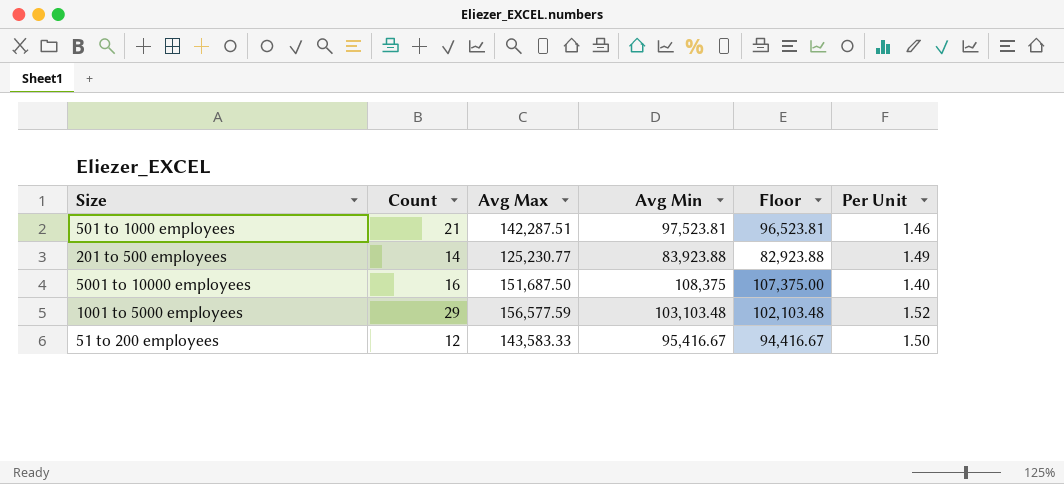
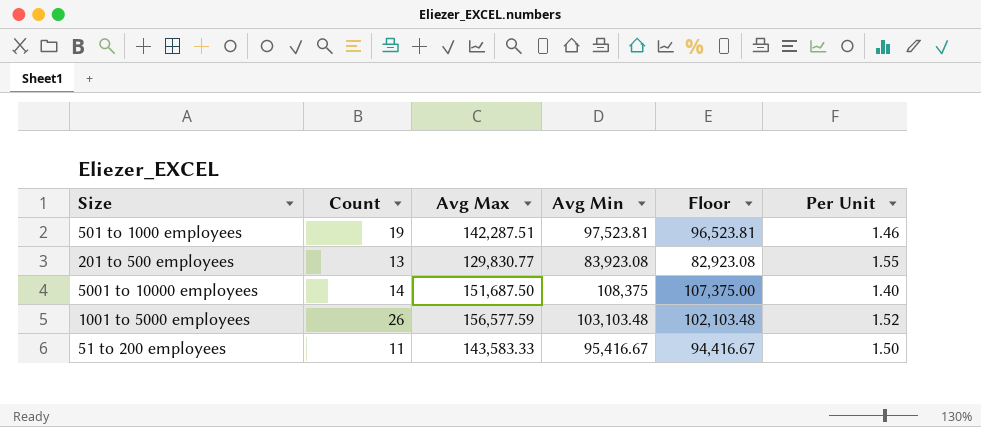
501 to 1000 employees | Count: 21 -> 19
201 to 500 employees | Count: 14 -> 13
201 to 500 employees | Avg Max: 125,230.77 -> 129,830.77
201 to 500 employees | Avg Min: 83,923.88 -> 83,923.08
201 to 500 employees | Floor: 82,923.88 -> 82,923.08
201 to 500 employees | Per Unit: 1.49 -> 1.55
5001 to 10000 employees | Count: 16 -> 14
1001 to 5000 employees | Count: 29 -> 26
51 to 200 employees | Count: 12 -> 11

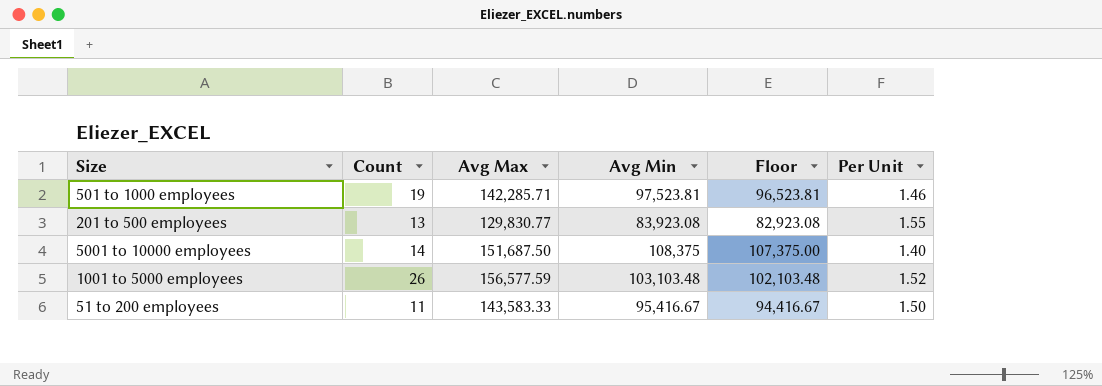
501 to 1000 employees | Avg Max: 142,287.51 -> 142,285.71

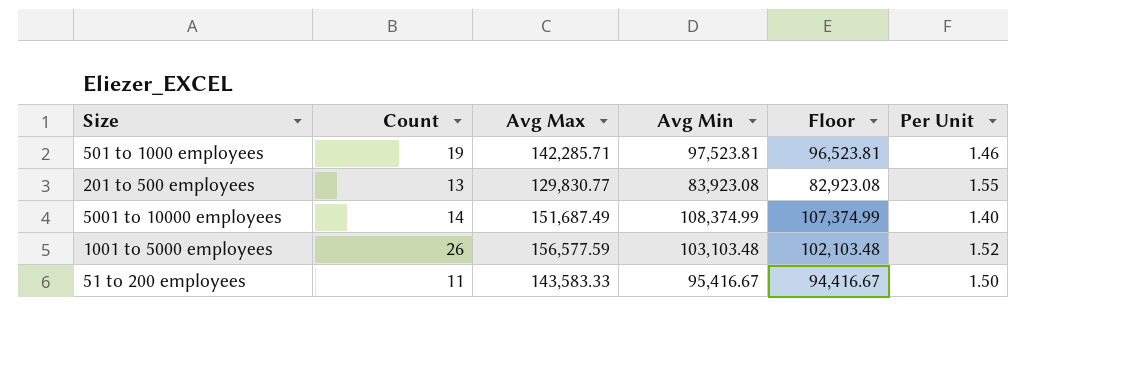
5001 to 10000 employees | Avg Max: 151,687.50 -> 151,687.49
5001 to 10000 employees | Avg Min: 108,375 -> 108,374.99
5001 to 10000 employees | Floor: 107,375.00 -> 107,374.99

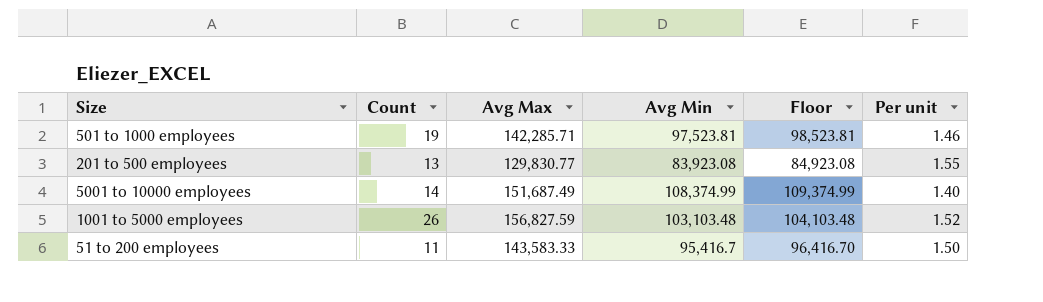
column Floor | formula: [Avg Min] - 1000 -> [Avg Min] + 1000
column name: Per Unit -> Per unit
1001 to 5000 employees | Avg Max: 156,577.59 -> 156,827.59
51 to 200 employees | Avg Min: 95,416.67 -> 95,416.7

